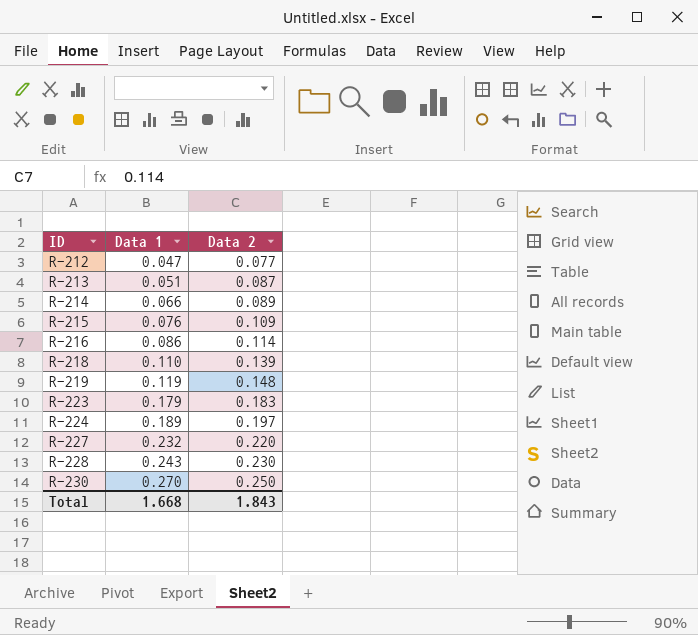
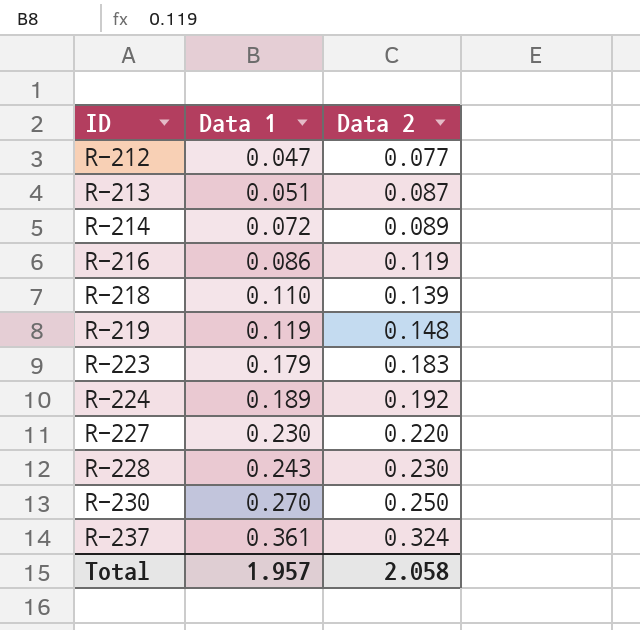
row R-215: 0.076 | 0.109 -> none
R-214 | Data 1: 0.066 -> 0.072
R-216 | Data 2: 0.114 -> 0.119
R-224 | Data 2: 0.197 -> 0.192
R-227 | Data 1: 0.232 -> 0.230
row R-237: none -> 0.361 | 0.324
Total | Data 1: 1.668 -> 1.957
Total | Data 2: 1.843 -> 2.058

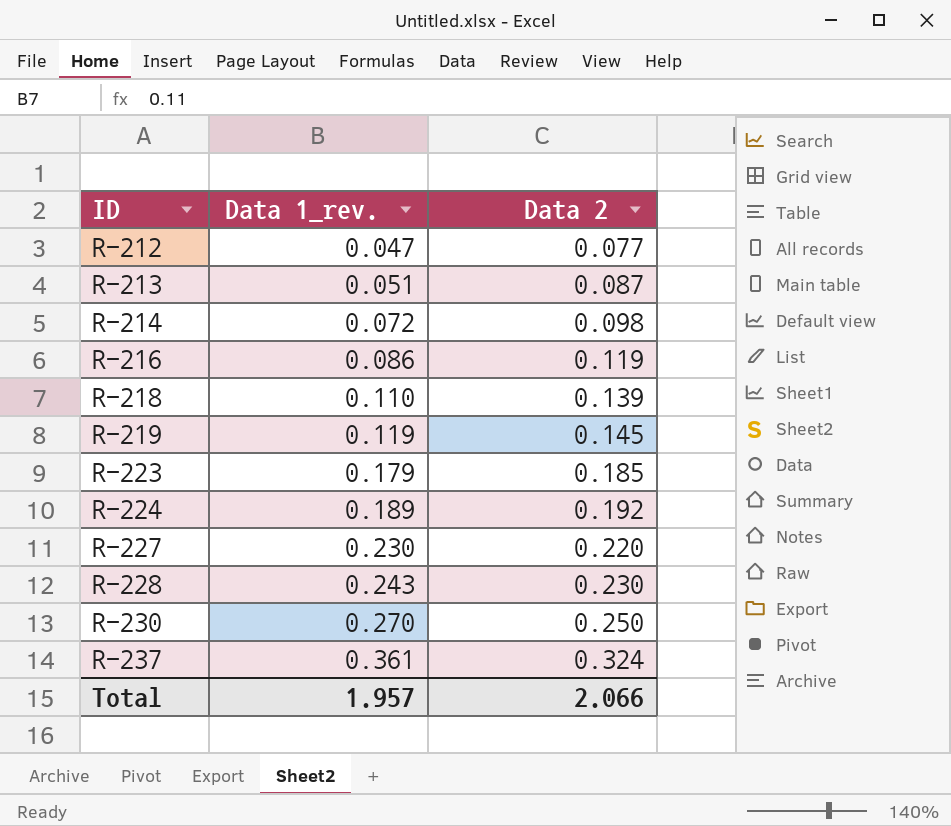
column name: Data 1 -> Data 1_rev.
R-214 | Data 2: 0.089 -> 0.098
R-219 | Data 2: 0.148 -> 0.145
R-223 | Data 2: 0.183 -> 0.185
Total | Data 2: 2.058 -> 2.066

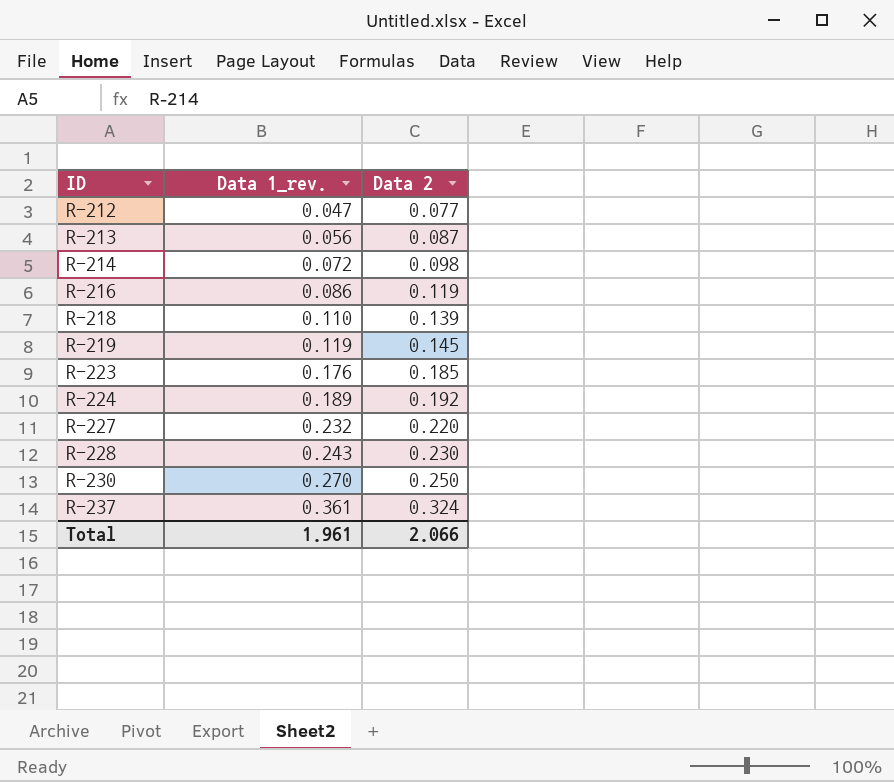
R-213 | Data 1_rev.: 0.051 -> 0.056
R-223 | Data 1_rev.: 0.179 -> 0.176
R-227 | Data 1_rev.: 0.230 -> 0.232
Total | Data 1_rev.: 1.957 -> 1.961

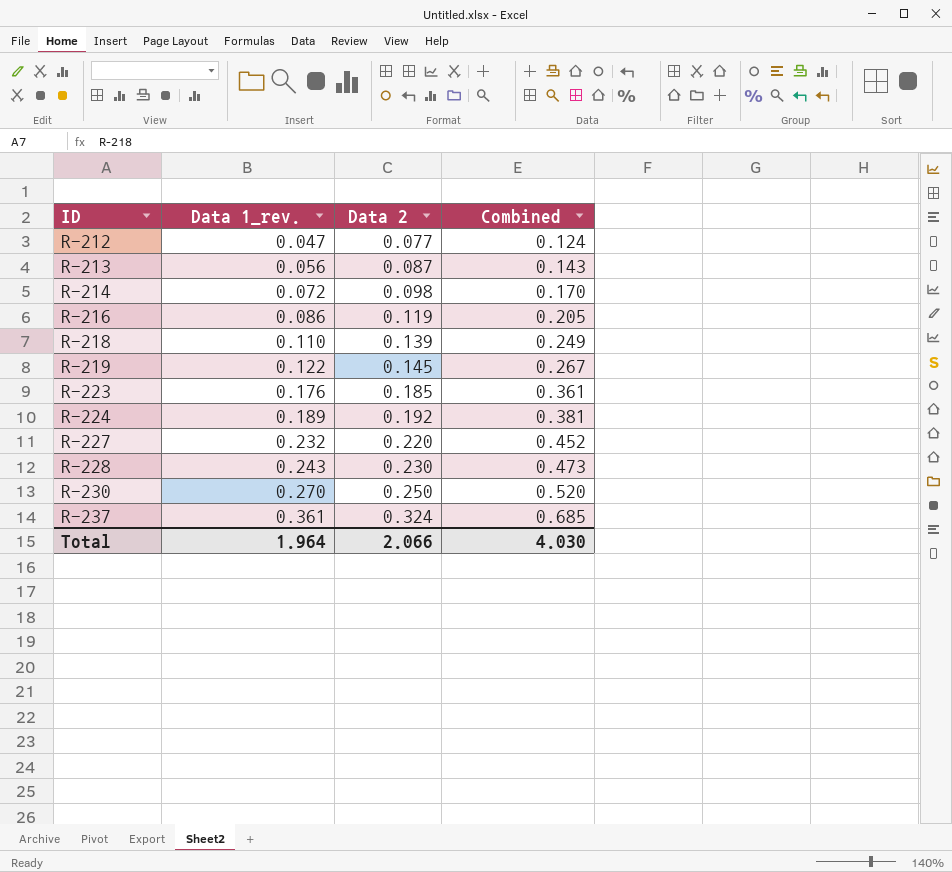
column Combined | formula: none -> [Data 1_rev.] + [Data 2]
R-219 | Data 1_rev.: 0.119 -> 0.122
Total | Data 1_rev.: 1.961 -> 1.964

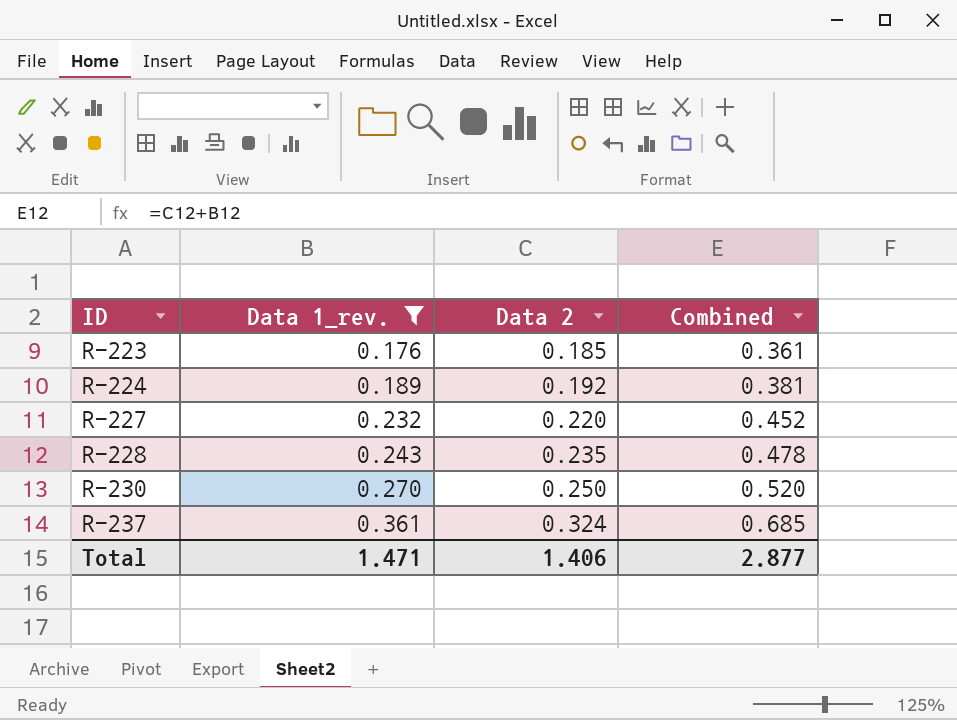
filter: none -> Data 1_rev. >= 0.176
R-228 | Data 2: 0.230 -> 0.235
R-228 | Combined: 0.473 -> 0.478
Total | Data 1_rev.: 1.964 -> 1.471
Total | Data 2: 2.066 -> 1.406
Total | Combined: 4.030 -> 2.877

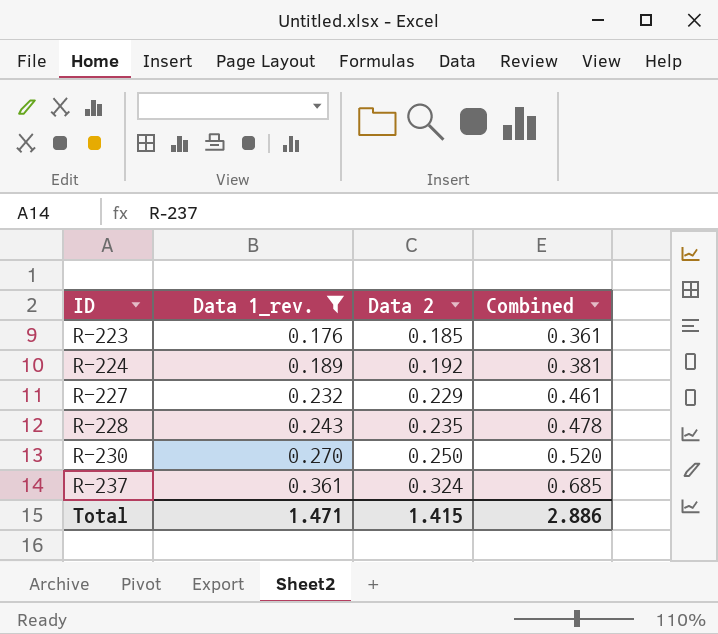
R-227 | Data 2: 0.220 -> 0.229
R-227 | Combined: 0.452 -> 0.461
Total | Data 2: 1.406 -> 1.415
Total | Combined: 2.877 -> 2.886

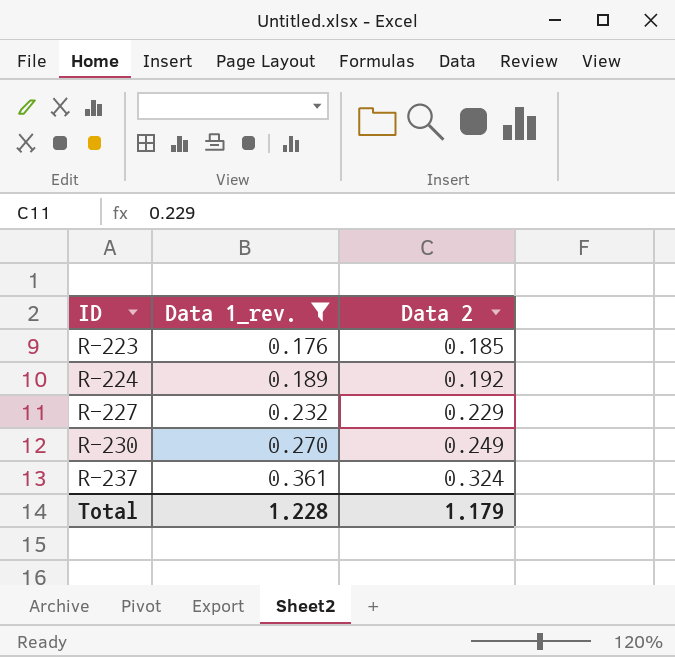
column Combined | formula: [Data 1_rev.] + [Data 2] -> none
row R-228: 0.243 | 0.235 | 0.478 -> none
R-230 | Data 2: 0.250 -> 0.249
Total | Data 1_rev.: 1.471 -> 1.228
Total | Data 2: 1.415 -> 1.179

